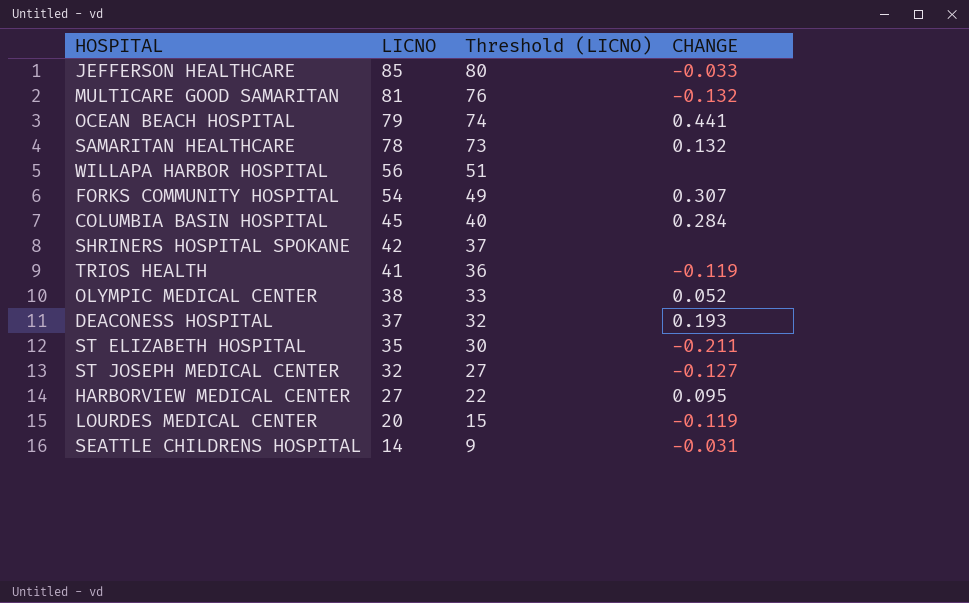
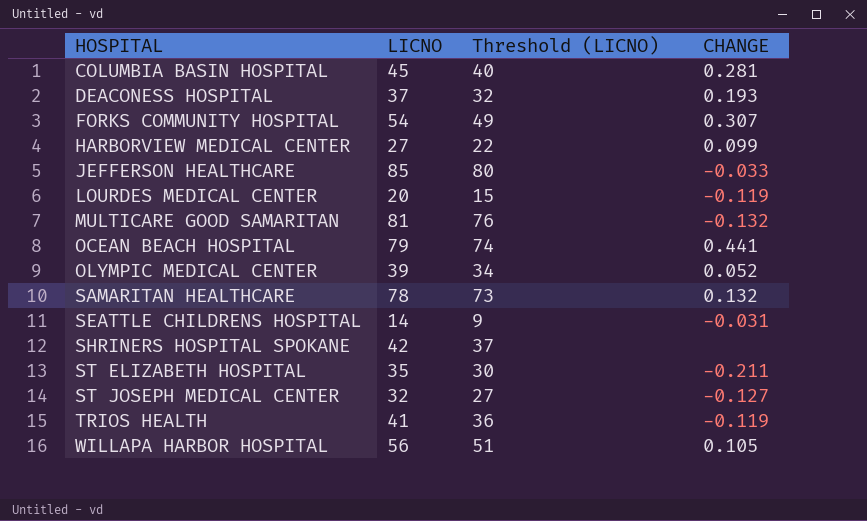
row order: LICNO descending -> HOSPITAL ascending
COLUMBIA BASIN HOSPITAL | CHANGE: 0.284 -> 0.281
HARBORVIEW MEDICAL CENTER | CHANGE: 0.095 -> 0.099
OLYMPIC MEDICAL CENTER | LICNO: 38 -> 39
OLYMPIC MEDICAL CENTER | Threshold (LICNO): 33 -> 34
WILLAPA HARBOR HOSPITAL | CHANGE: none -> 0.105

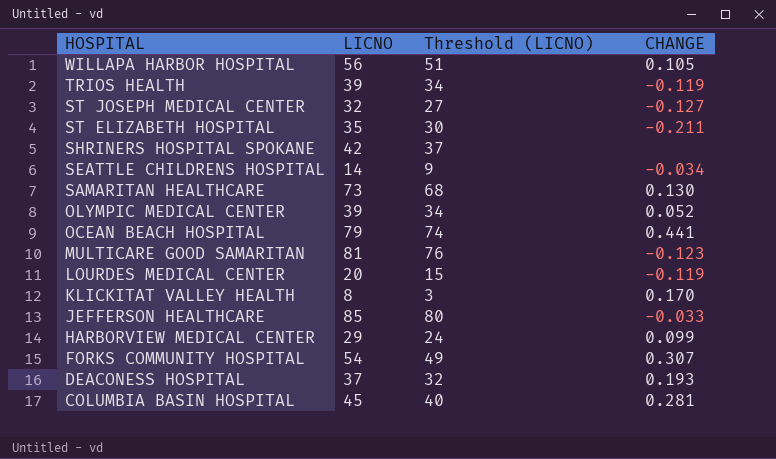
row order: HOSPITAL ascending -> HOSPITAL descending
TRIOS HEALTH | LICNO: 41 -> 39
TRIOS HEALTH | Threshold (LICNO): 36 -> 34
SEATTLE CHILDRENS HOSPITAL | CHANGE: -0.031 -> -0.034
SAMARITAN HEALTHCARE | LICNO: 78 -> 73
SAMARITAN HEALTHCARE | Threshold (LICNO): 73 -> 68
SAMARITAN HEALTHCARE | CHANGE: 0.132 -> 0.130
MULTICARE GOOD SAMARITAN | CHANGE: -0.132 -> -0.123
row KLICKITAT VALLEY HEALTH: none -> 8 | 3 | 0.170
HARBORVIEW MEDICAL CENTER | LICNO: 27 -> 29
HARBORVIEW MEDICAL CENTER | Threshold (LICNO): 22 -> 24

